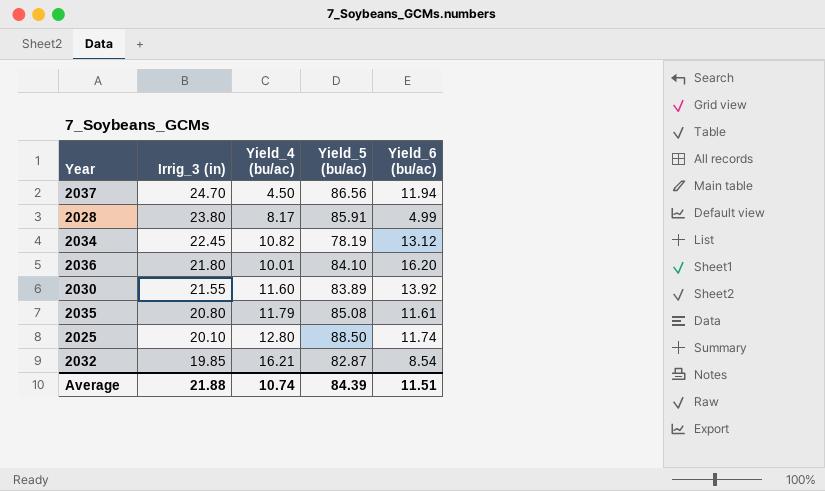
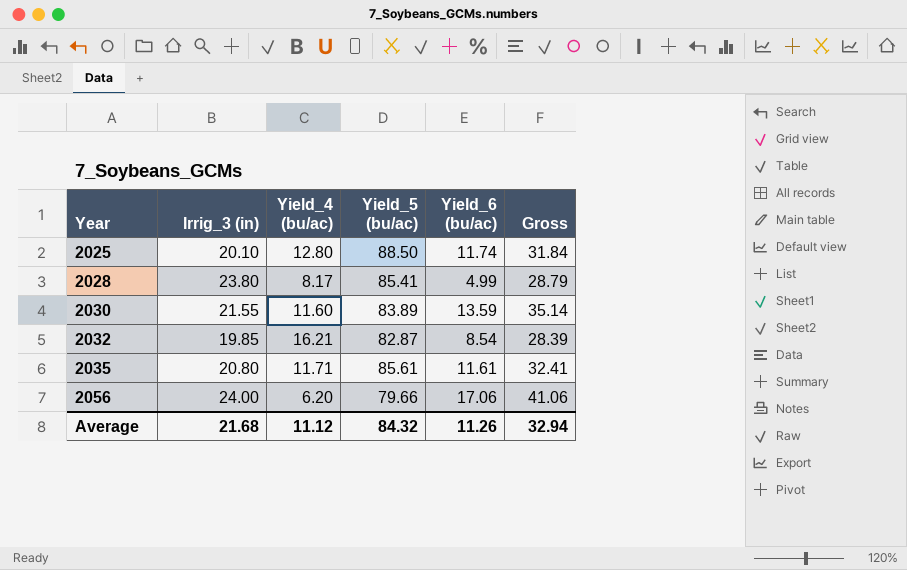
row order: Irrig_3 (in) descending -> Year ascending
column Gross | formula: none -> [Irrig_3 (in)] + [Yield_6 (bu/ac)]
row 2037: 24.70 | 4.50 | 86.56 | 11.94 -> none
row 2034: 22.45 | 10.82 | 78.19 | 13.12 -> none
row 2036: 21.80 | 10.01 | 84.10 | 16.20 -> none
2028 | Yield_5 (bu/ac): 85.91 -> 85.41
2030 | Yield_6 (bu/ac): 13.92 -> 13.59
2035 | Yield_4 (bu/ac): 11.79 -> 11.71
2035 | Yield_5 (bu/ac): 85.08 -> 85.61
row 2056: none -> 24.00 | 6.20 | 79.66 | 17.06 | 41.06
Average | Irrig_3 (in): 21.88 -> 21.68
Average | Yield_4 (bu/ac): 10.74 -> 11.12
Average | Yield_5 (bu/ac): 84.39 -> 84.32
Average | Yield_6 (bu/ac): 11.51 -> 11.26

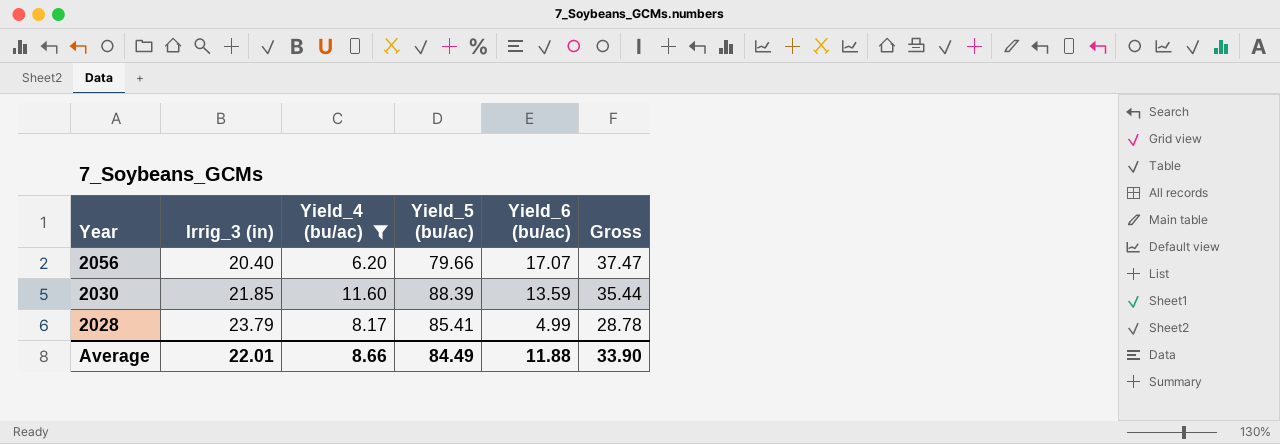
filter: none -> Yield_4 (bu/ac) <= 11.60
row order: Year ascending -> Year descending
2056 | Irrig_3 (in): 24.00 -> 20.40
2056 | Yield_6 (bu/ac): 17.06 -> 17.07
2056 | Gross: 41.06 -> 37.47
2030 | Irrig_3 (in): 21.55 -> 21.85
2030 | Yield_5 (bu/ac): 83.89 -> 88.39
2030 | Gross: 35.14 -> 35.44
2028 | Irrig_3 (in): 23.80 -> 23.79
2028 | Gross: 28.79 -> 28.78
Average | Irrig_3 (in): 21.68 -> 22.01
Average | Yield_4 (bu/ac): 11.12 -> 8.66
Average | Yield_5 (bu/ac): 84.32 -> 84.49
Average | Yield_6 (bu/ac): 11.26 -> 11.88
Average | Gross: 32.94 -> 33.90

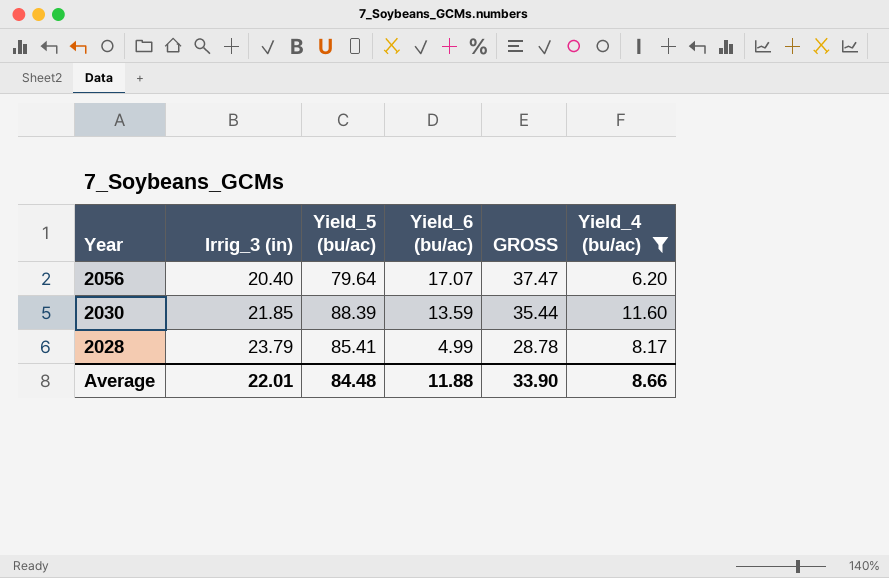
column name: Gross -> GROSS
column Yield_4 (bu/ac) | position: 3 -> 6
2056 | Yield_5 (bu/ac): 79.66 -> 79.64
Average | Yield_5 (bu/ac): 84.49 -> 84.48

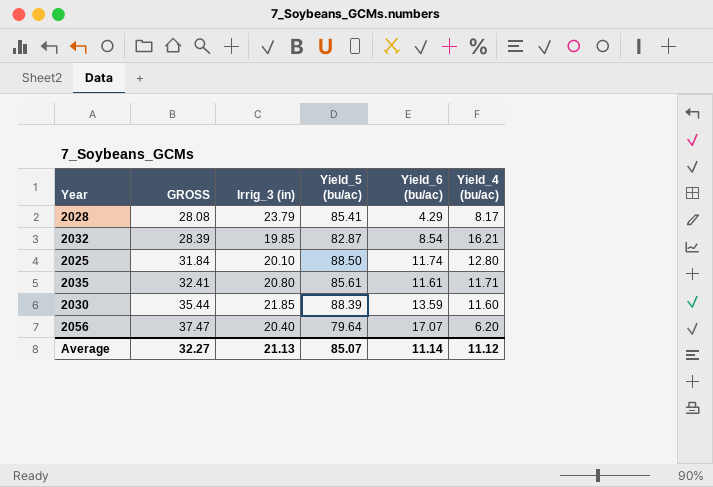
filter: Yield_4 (bu/ac) <= 11.60 -> none
row order: Year descending -> GROSS ascending
column GROSS | position: 5 -> 2
2028 | GROSS: 28.78 -> 28.08
2028 | Yield_6 (bu/ac): 4.99 -> 4.29
Average | GROSS: 33.90 -> 32.27
Average | Irrig_3 (in): 22.01 -> 21.13
Average | Yield_5 (bu/ac): 84.48 -> 85.07
Average | Yield_6 (bu/ac): 11.88 -> 11.14
Average | Yield_4 (bu/ac): 8.66 -> 11.12

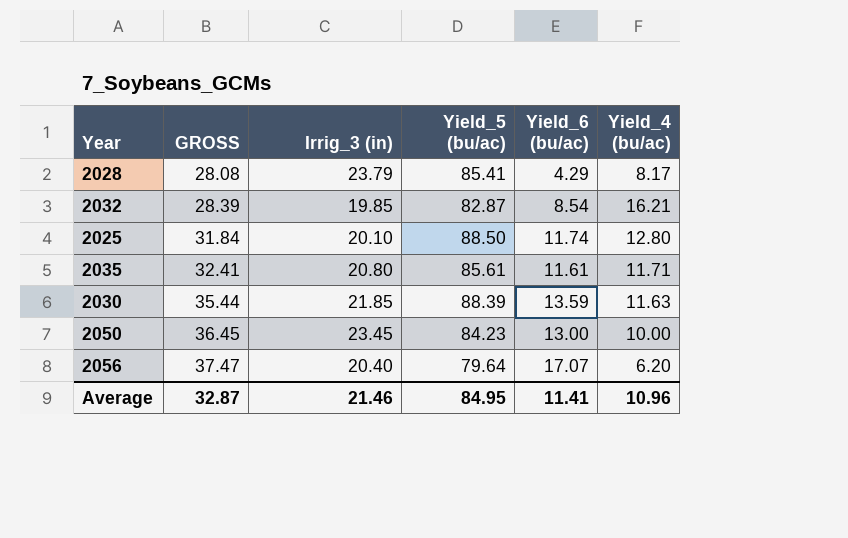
2030 | Yield_4 (bu/ac): 11.60 -> 11.63
row 2050: none -> 36.45 | 23.45 | 84.23 | 13.00 | 10.00
Average | GROSS: 32.27 -> 32.87
Average | Irrig_3 (in): 21.13 -> 21.46
Average | Yield_5 (bu/ac): 85.07 -> 84.95
Average | Yield_6 (bu/ac): 11.14 -> 11.41
Average | Yield_4 (bu/ac): 11.12 -> 10.96

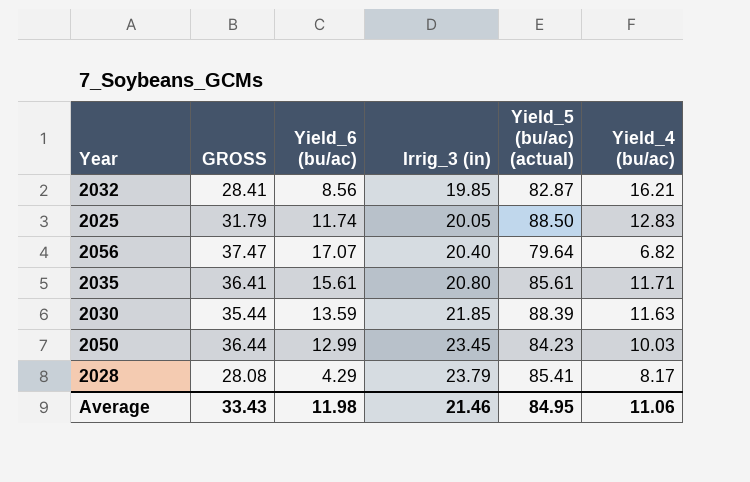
row order: GROSS ascending -> Irrig_3 (in) ascending
column Yield_6 (bu/ac) | position: 5 -> 3
column name: Yield_5 (bu/ac) -> Yield_5 (bu/ac) (actual)
2032 | GROSS: 28.39 -> 28.41
2032 | Yield_6 (bu/ac): 8.54 -> 8.56
2025 | GROSS: 31.84 -> 31.79
2025 | Irrig_3 (in): 20.10 -> 20.05
2025 | Yield_4 (bu/ac): 12.80 -> 12.83
2056 | Yield_4 (bu/ac): 6.20 -> 6.82
2035 | GROSS: 32.41 -> 36.41
2035 | Yield_6 (bu/ac): 11.61 -> 15.61
2050 | GROSS: 36.45 -> 36.44
2050 | Yield_6 (bu/ac): 13.00 -> 12.99
2050 | Yield_4 (bu/ac): 10.00 -> 10.03
Average | GROSS: 32.87 -> 33.43
Average | Yield_6 (bu/ac): 11.41 -> 11.98
Average | Yield_4 (bu/ac): 10.96 -> 11.06

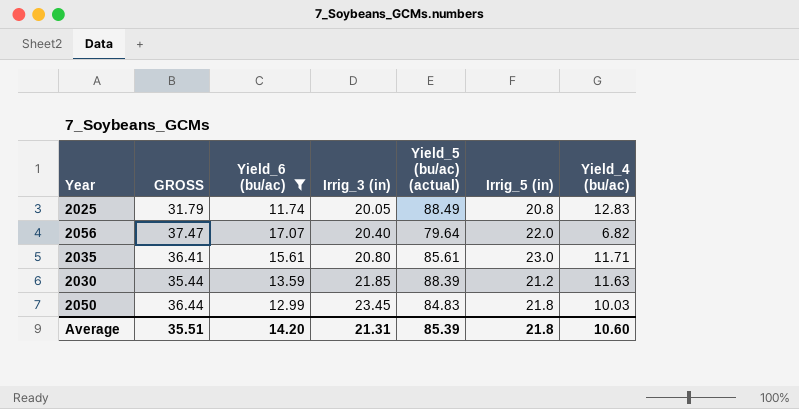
filter: none -> Yield_6 (bu/ac) >= 11.74
column Irrig_5 (in) | position: none -> 6
2025 | Yield_5 (bu/ac) (actual): 88.50 -> 88.49
2050 | Yield_5 (bu/ac) (actual): 84.23 -> 84.83
Average | GROSS: 33.43 -> 35.51
Average | Yield_6 (bu/ac): 11.98 -> 14.20
Average | Irrig_3 (in): 21.46 -> 21.31
Average | Yield_5 (bu/ac) (actual): 84.95 -> 85.39
Average | Yield_4 (bu/ac): 11.06 -> 10.60

